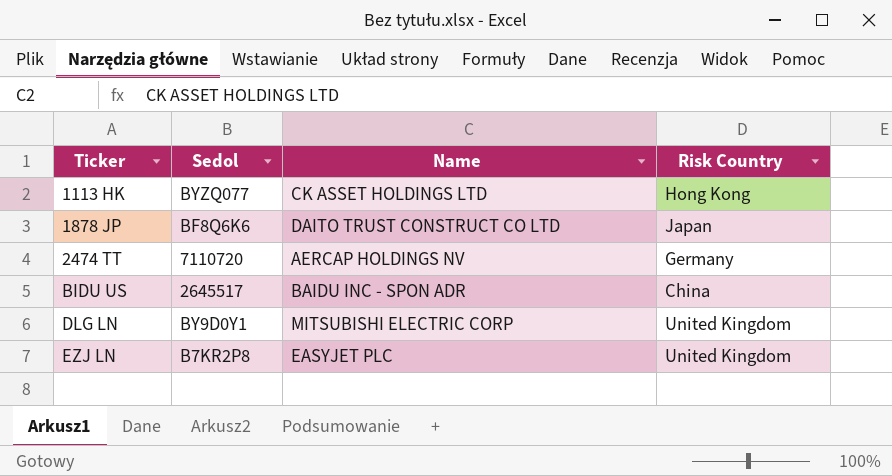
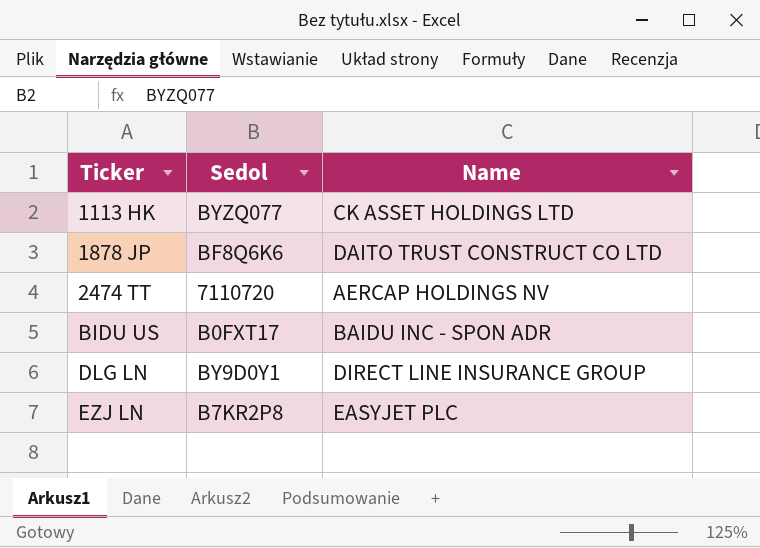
column Risk Country | position: 4 -> none
BIDU US | Sedol: 2645517 -> B0FXT17
DLG LN | Name: MITSUBISHI ELECTRIC CORP -> DIRECT LINE INSURANCE GROUP

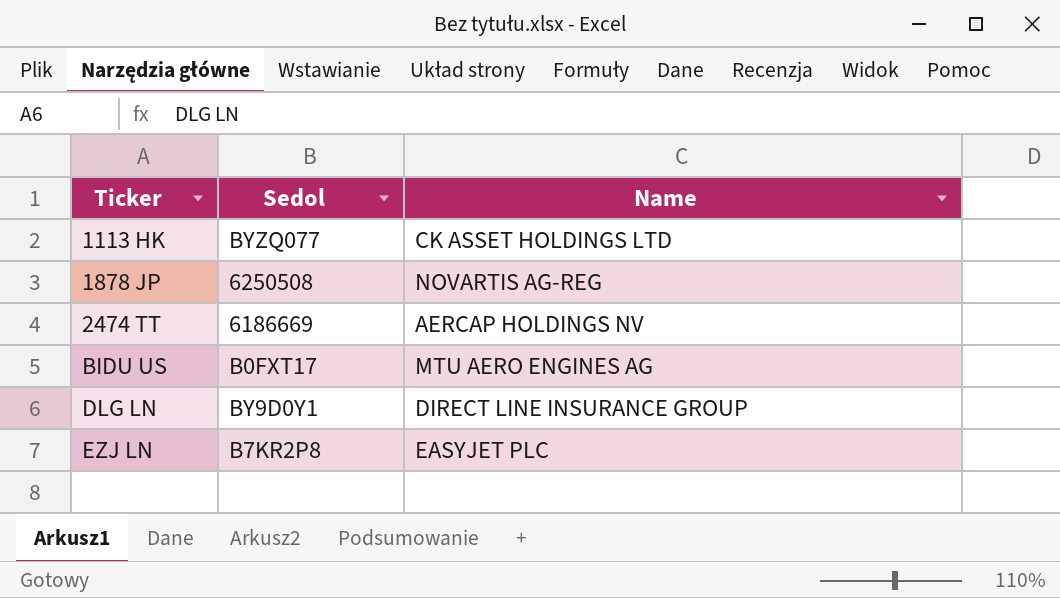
1878 JP | Sedol: BF8Q6K6 -> 6250508
1878 JP | Name: DAITO TRUST CONSTRUCT CO LTD -> NOVARTIS AG-REG
2474 TT | Sedol: 7110720 -> 6186669
BIDU US | Name: BAIDU INC - SPON ADR -> MTU AERO ENGINES AG

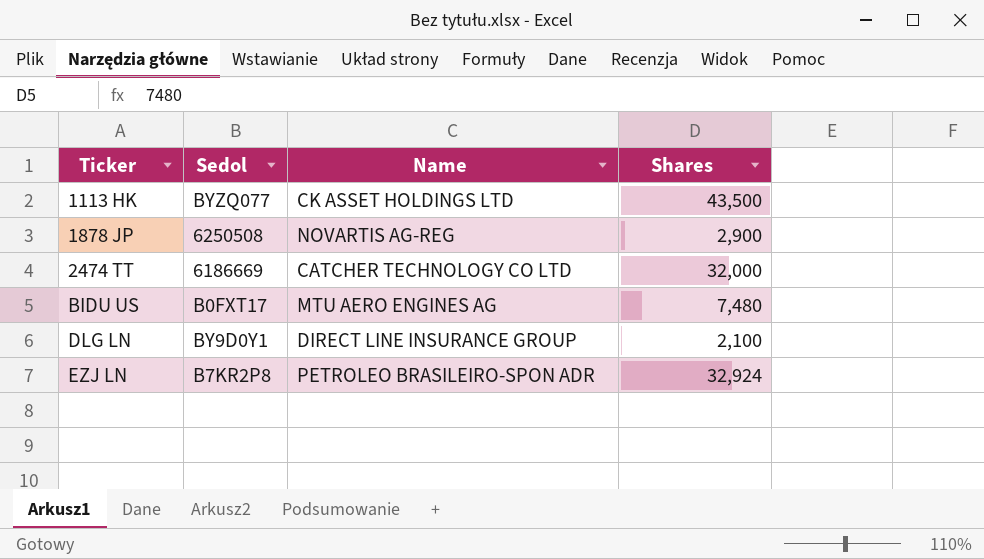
column Shares | position: none -> 4
2474 TT | Name: AERCAP HOLDINGS NV -> CATCHER TECHNOLOGY CO LTD
EZJ LN | Name: EASYJET PLC -> PETROLEO BRASILEIRO-SPON ADR

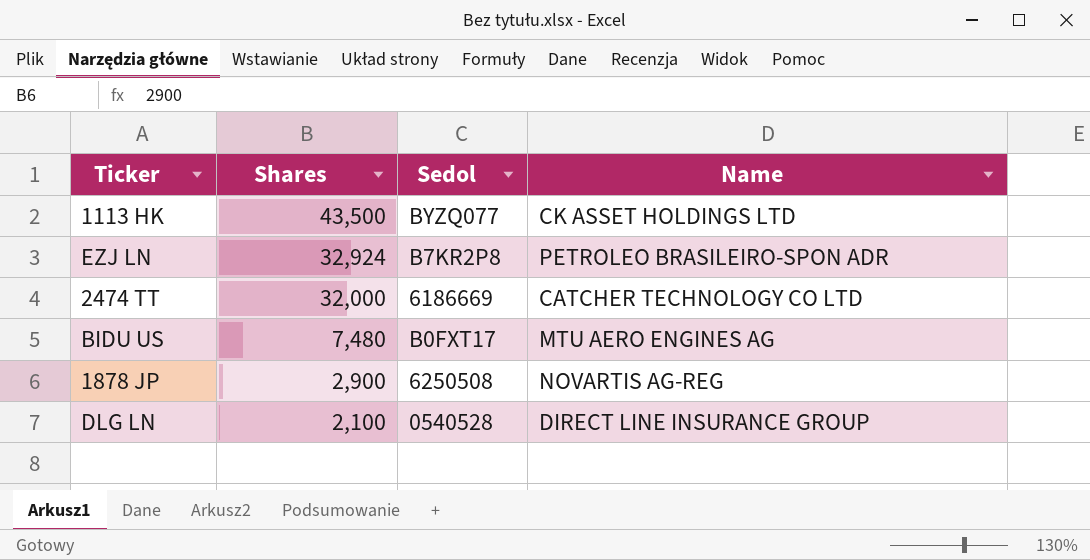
row order: Ticker ascending -> Shares descending
column Shares | position: 4 -> 2
DLG LN | Sedol: BY9D0Y1 -> 0540528

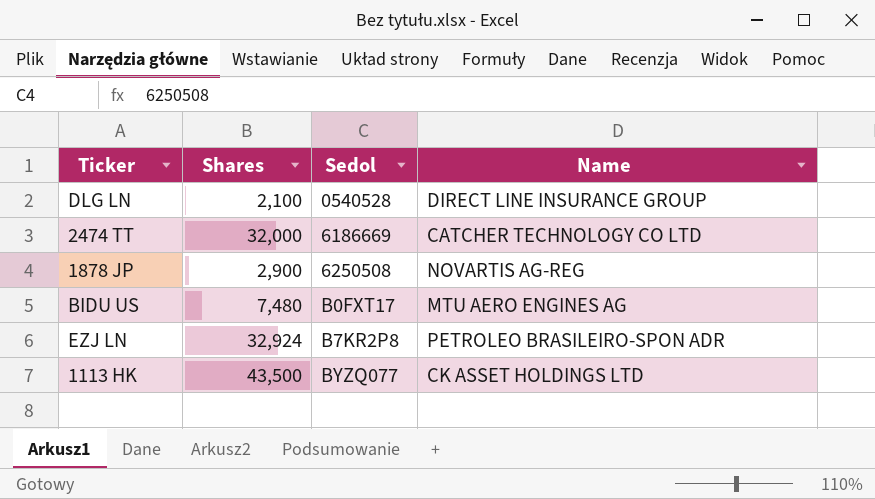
row order: Shares descending -> Sedol ascending

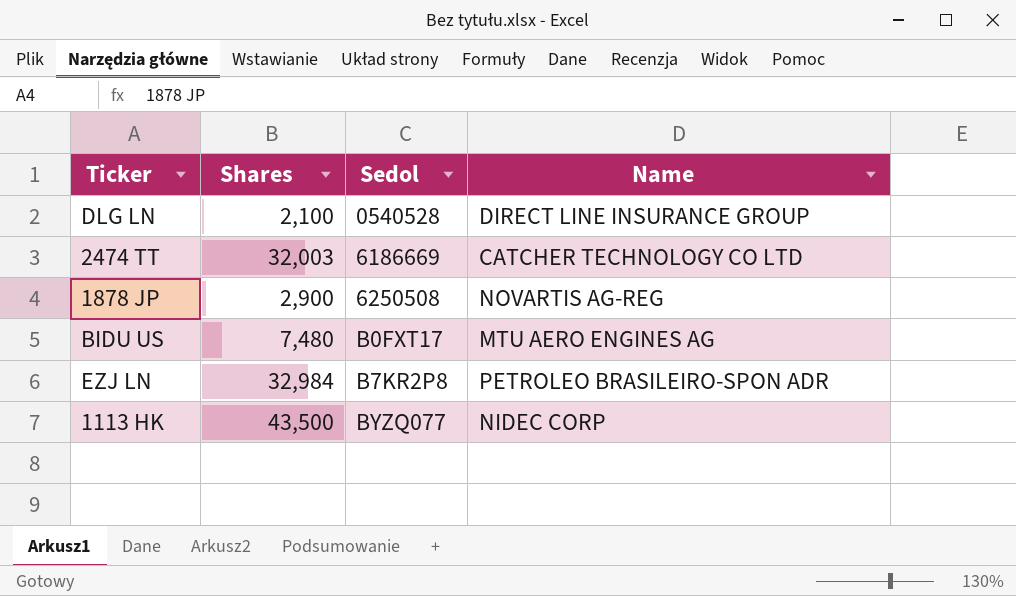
2474 TT | Shares: 32,000 -> 32,003
EZJ LN | Shares: 32,924 -> 32,984
1113 HK | Name: CK ASSET HOLDINGS LTD -> NIDEC CORP

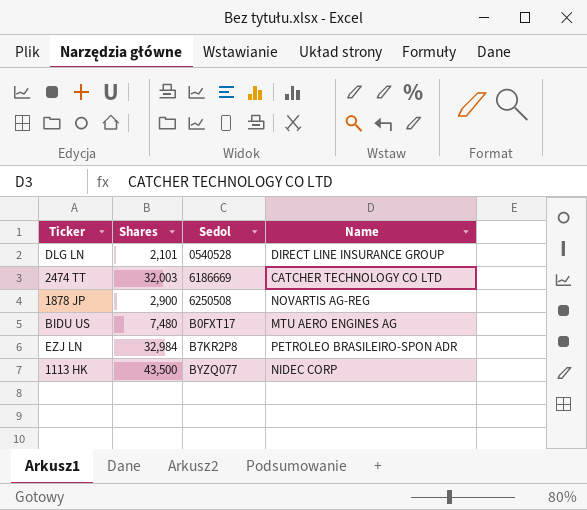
DLG LN | Shares: 2,100 -> 2,101

